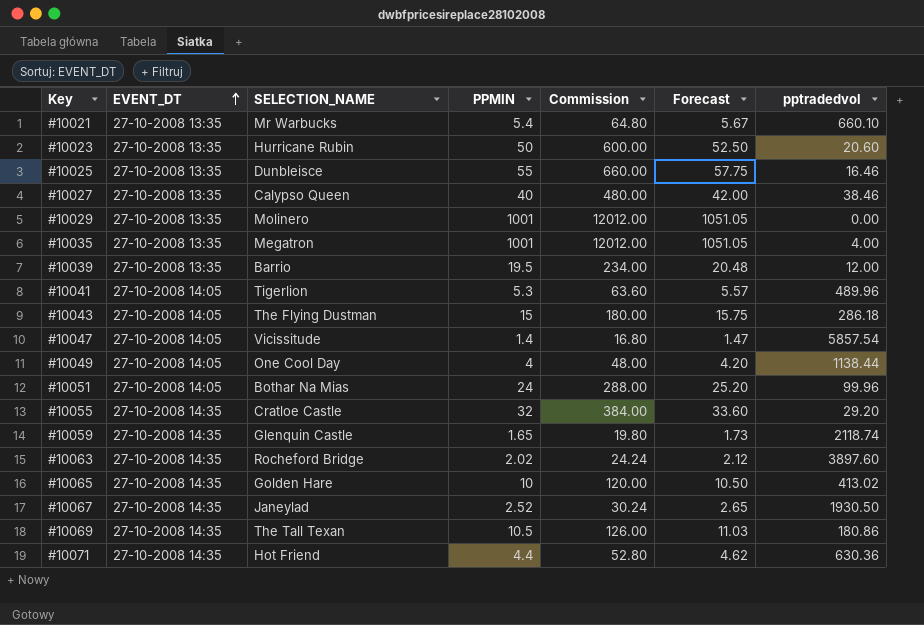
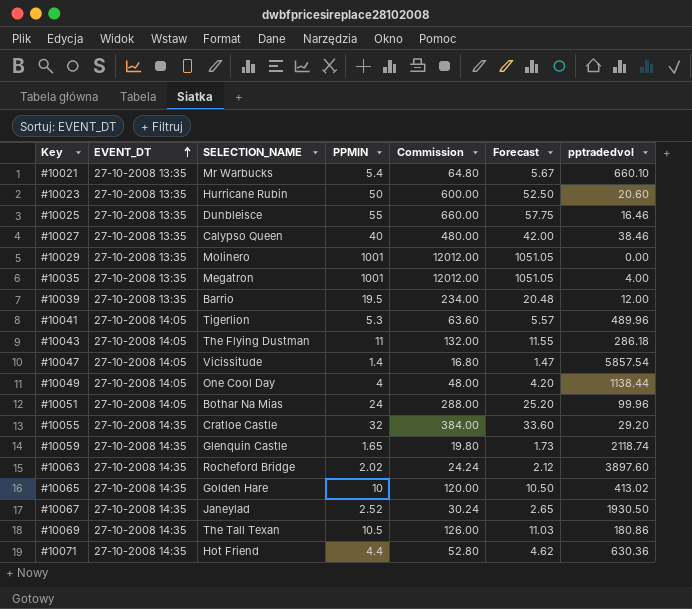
#10043 | PPMIN: 15 -> 11
#10043 | Commission: 180.00 -> 132.00
#10043 | Forecast: 15.75 -> 11.55

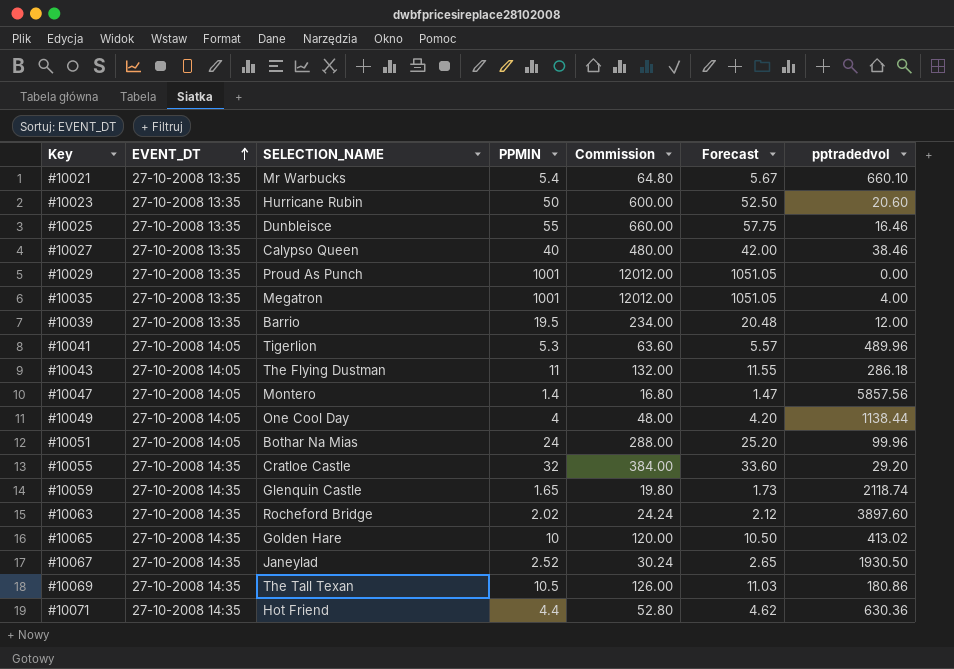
#10029 | SELECTION_NAME: Molinero -> Proud As Punch
#10047 | SELECTION_NAME: Vicissitude -> Montero
#10047 | pptradedvol: 5857.54 -> 5857.56

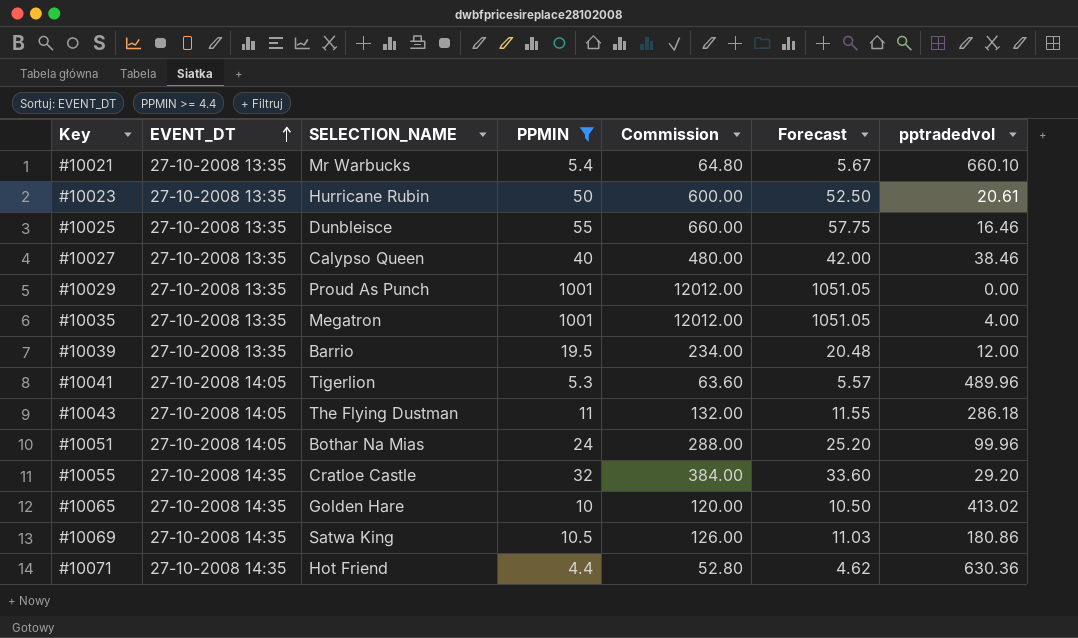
filter: none -> PPMIN >= 4.4
#10023 | pptradedvol: 20.60 -> 20.61
#10069 | SELECTION_NAME: The Tall Texan -> Satwa King

